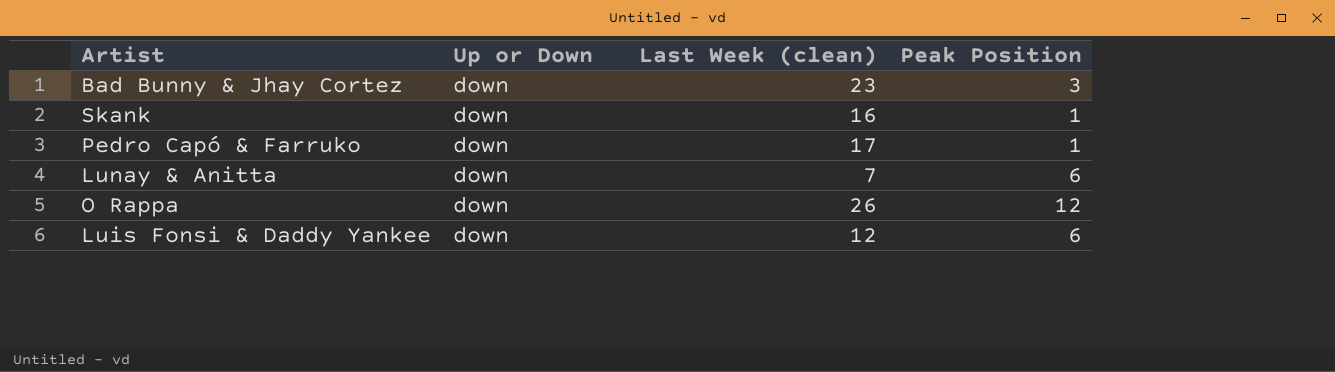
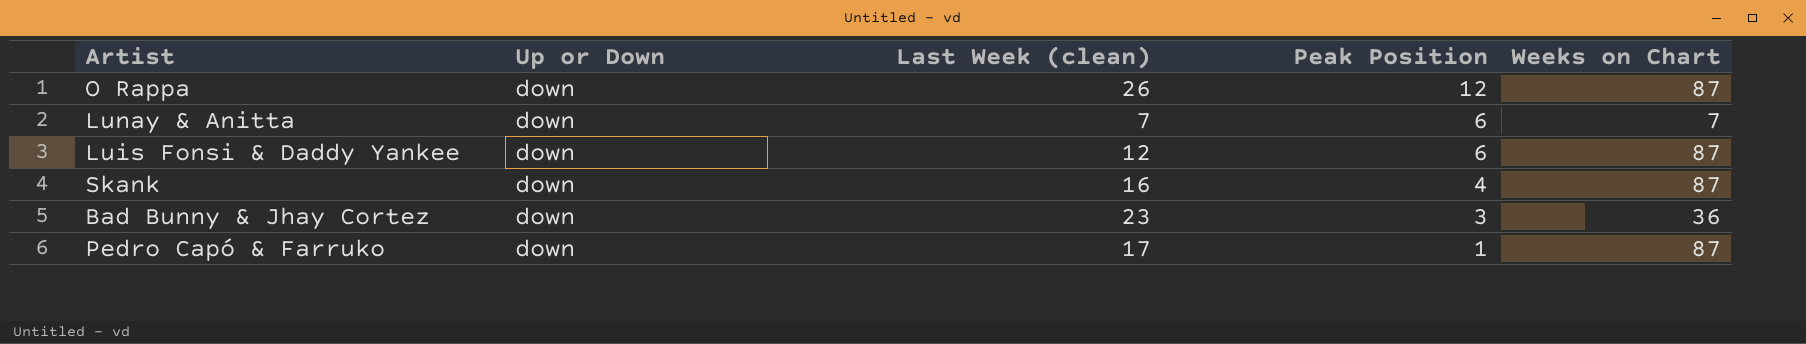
row order: none -> Peak Position descending
column Weeks on Chart | position: none -> 5
Skank | Peak Position: 1 -> 4

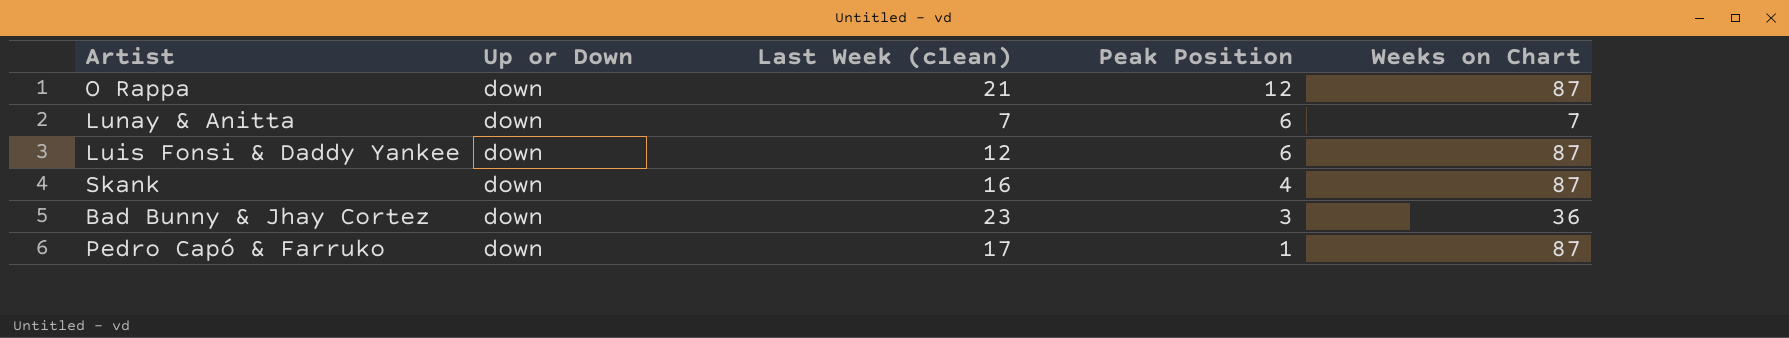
O Rappa | Last Week (clean): 26 -> 21

